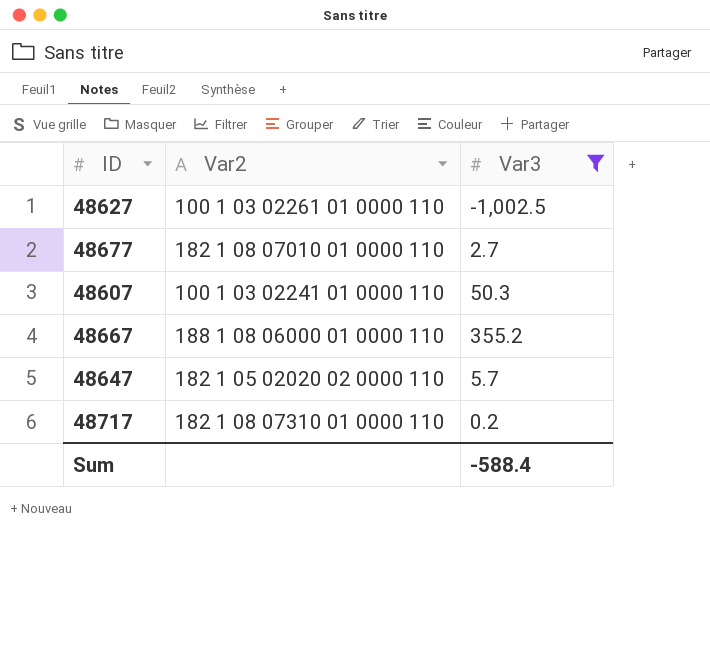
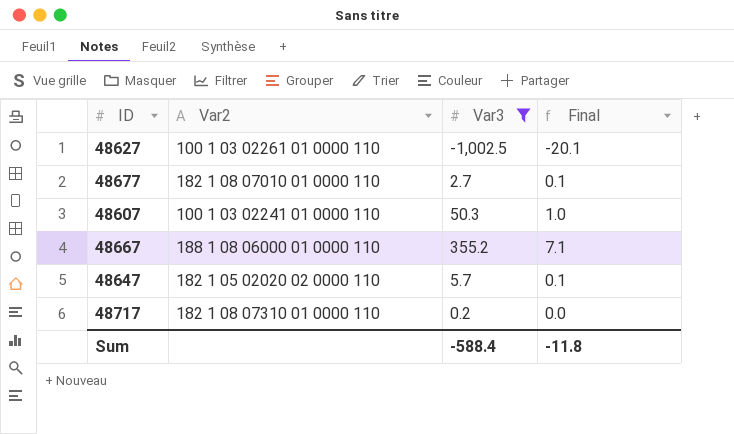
column Final | formula: none -> [Var3] * 0.02

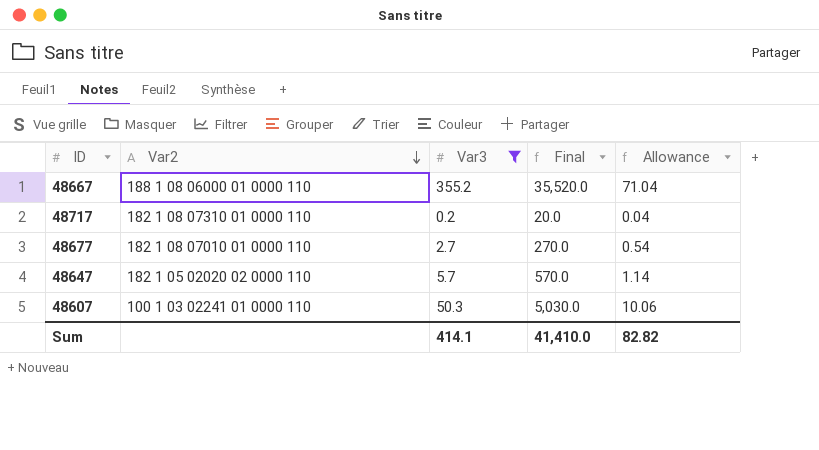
row order: none -> Var2 descending
column Final | formula: [Var3] * 0.02 -> [Var3] * 100
column Allowance | formula: none -> [Var3] * 0.2
row 48627: 100 1 03 02261 01 0000 110 | -1,002.5 | -20.1 -> none
Sum | Var3: -588.4 -> 414.1
Sum | Final: -11.8 -> 41,410.0

